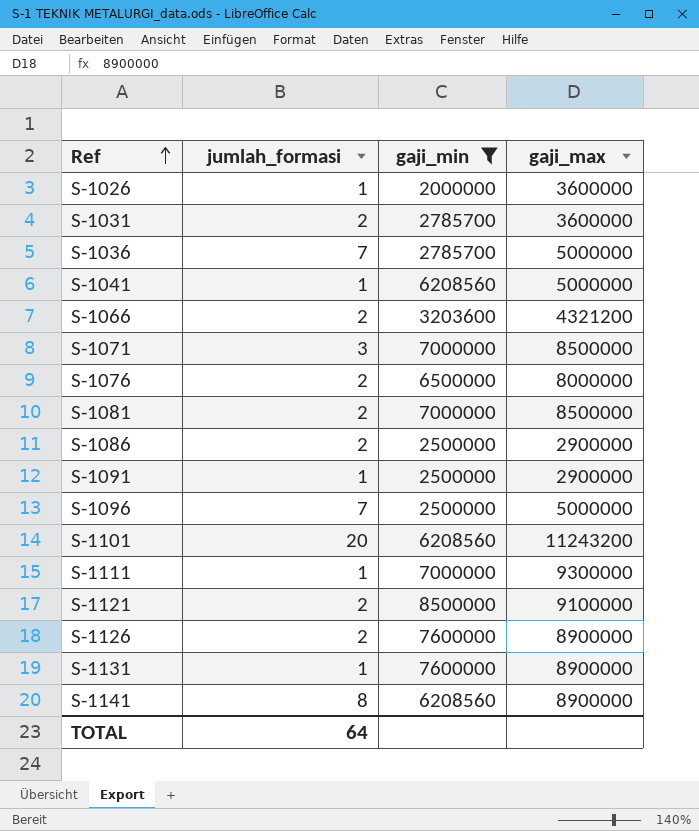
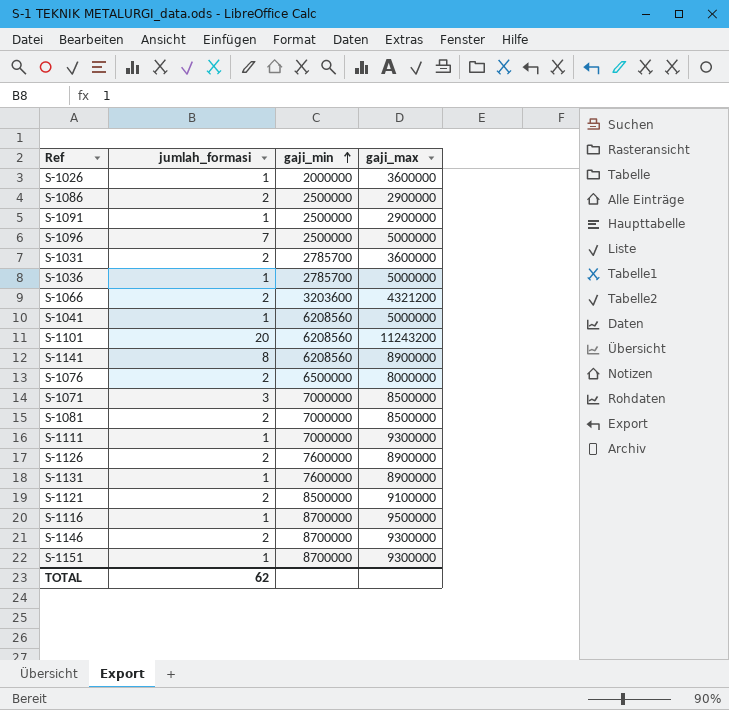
filter: gaji_min != 8700000 -> none
row order: Ref ascending -> gaji_min ascending
S-1036 | jumlah_formasi: 7 -> 1
TOTAL | jumlah_formasi: 64 -> 62

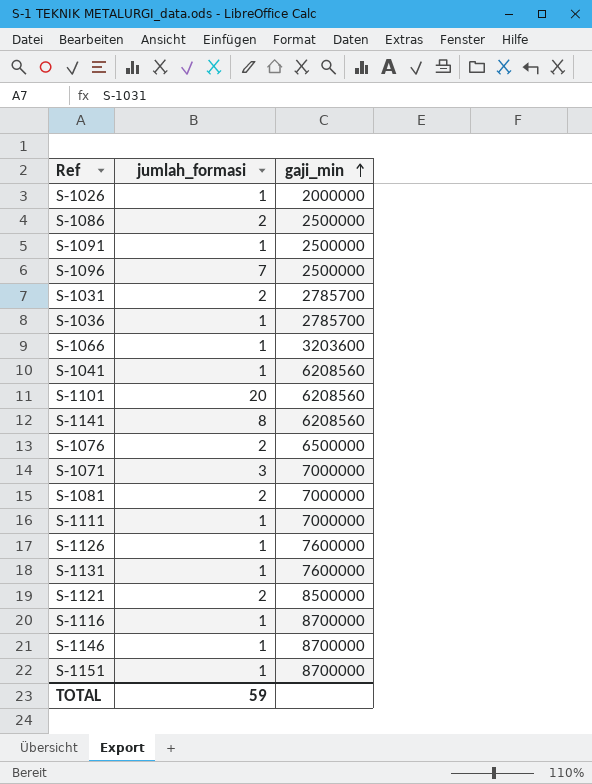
column gaji_max | position: 4 -> none
S-1066 | jumlah_formasi: 2 -> 1
S-1126 | jumlah_formasi: 2 -> 1
S-1146 | jumlah_formasi: 2 -> 1
TOTAL | jumlah_formasi: 62 -> 59

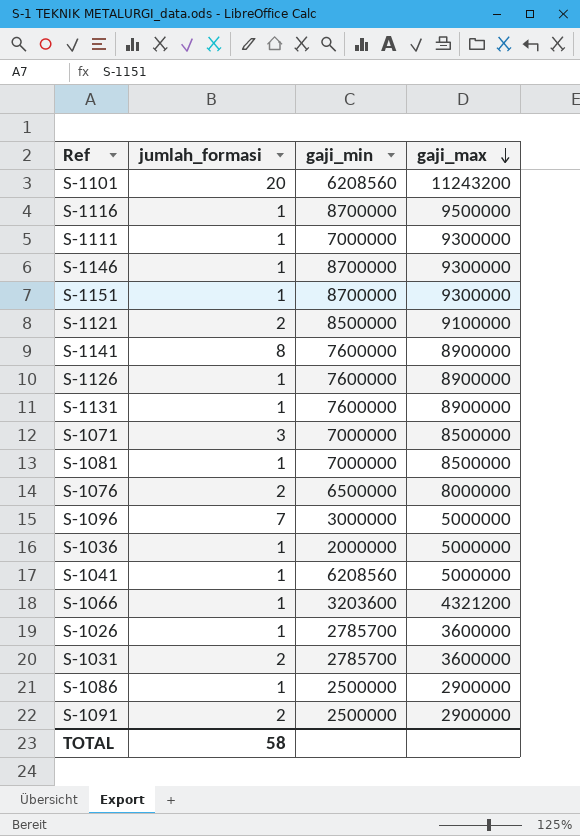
row order: gaji_min ascending -> gaji_max descending
column gaji_max | position: none -> 4
S-1141 | gaji_min: 6208560 -> 7600000
S-1081 | jumlah_formasi: 2 -> 1
S-1096 | gaji_min: 2500000 -> 3000000
S-1036 | gaji_min: 2785700 -> 2000000
S-1026 | gaji_min: 2000000 -> 2785700
S-1086 | jumlah_formasi: 2 -> 1
S-1091 | jumlah_formasi: 1 -> 2
TOTAL | jumlah_formasi: 59 -> 58

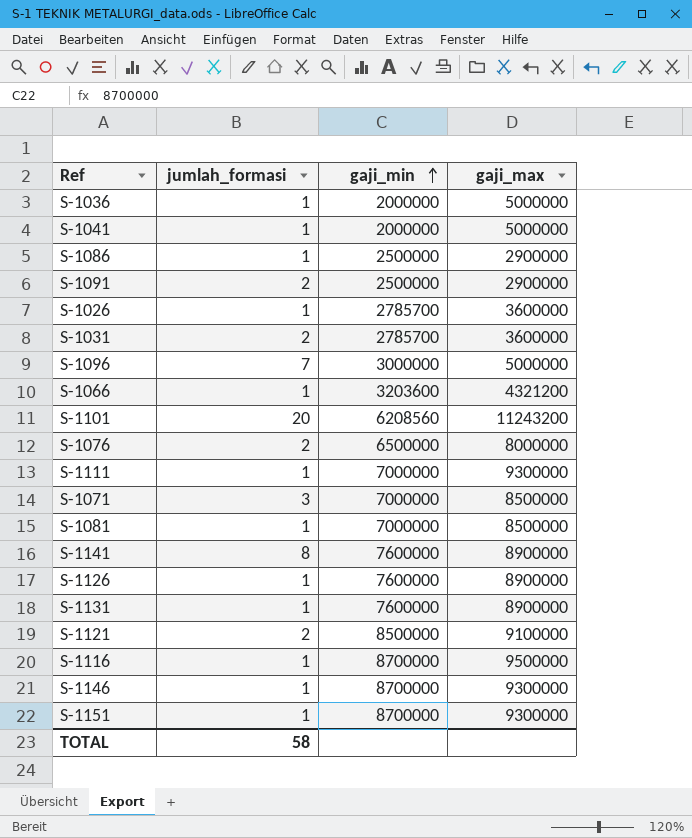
row order: gaji_max descending -> gaji_min ascending
S-1041 | gaji_min: 6208560 -> 2000000

